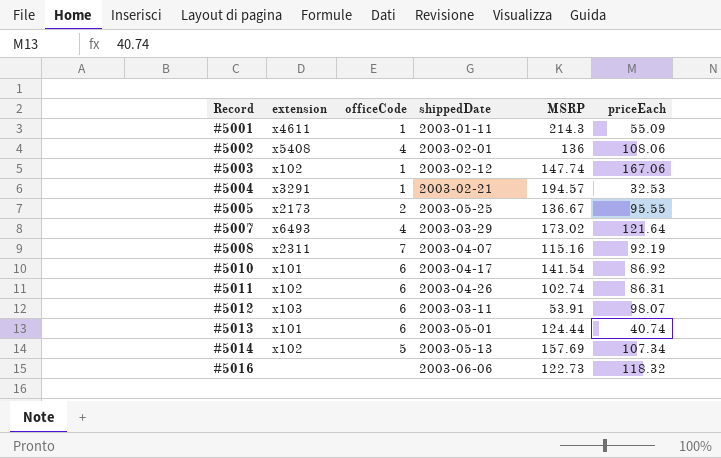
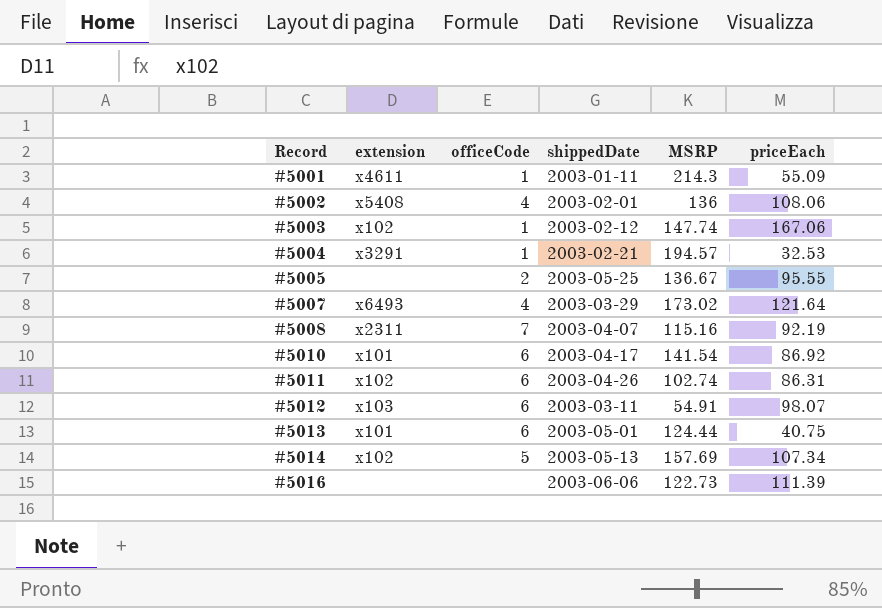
#5005 | extension: x2173 -> none
#5012 | MSRP: 53.91 -> 54.91
#5013 | priceEach: 40.74 -> 40.75
#5016 | priceEach: 118.32 -> 111.39

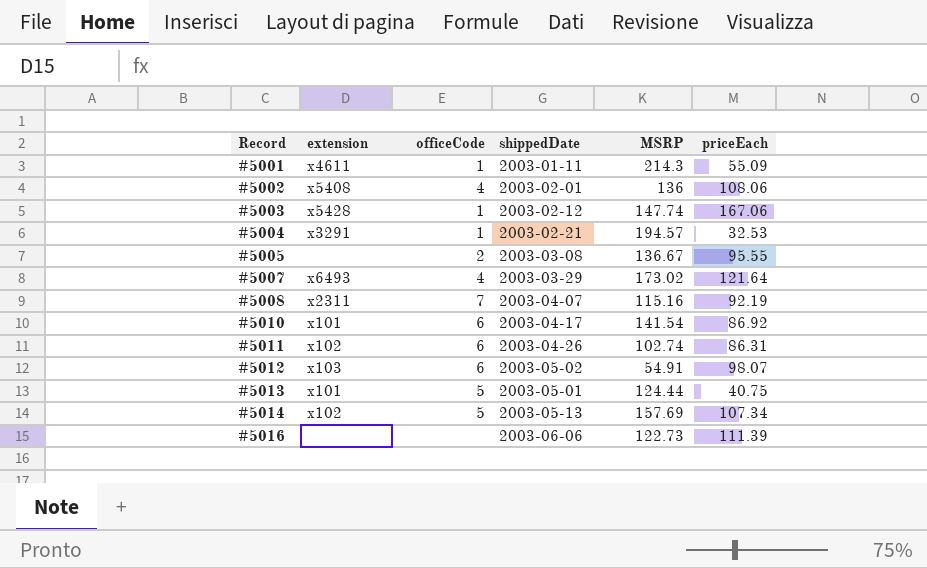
#5003 | extension: x102 -> x5428
#5005 | shippedDate: 2003-05-25 -> 2003-03-08
#5012 | shippedDate: 2003-03-11 -> 2003-05-02
#5013 | officeCode: 6 -> 5

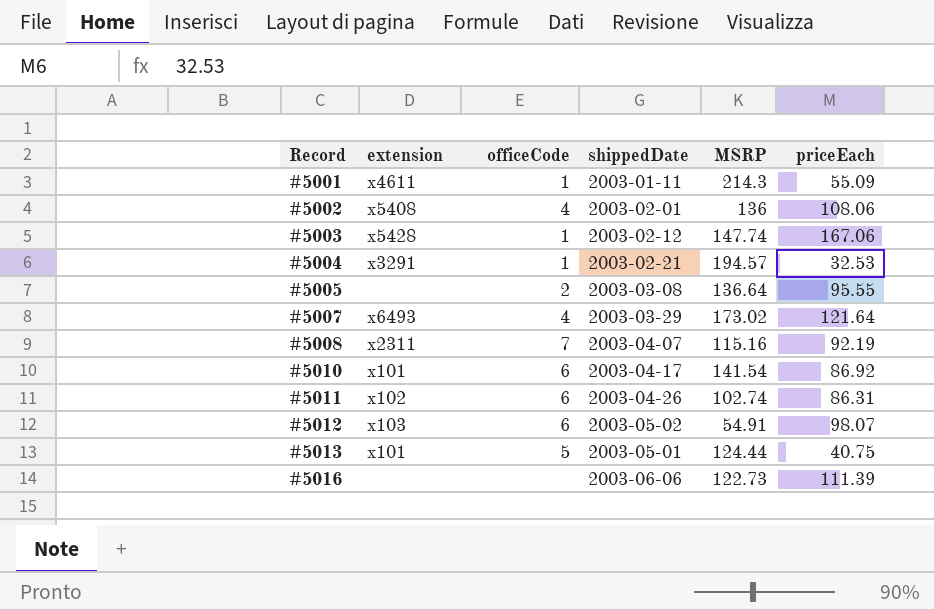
row #5014: x102 | 5 | 2003-05-13 | 157.69 | 107.34 -> none
#5005 | MSRP: 136.67 -> 136.64

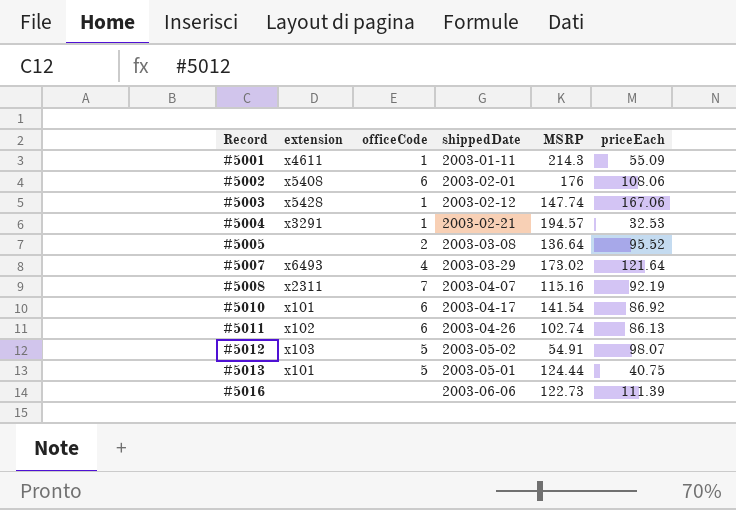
#5002 | officeCode: 4 -> 6
#5002 | MSRP: 136 -> 176
#5005 | priceEach: 95.55 -> 95.52
#5011 | priceEach: 86.31 -> 86.13
#5012 | officeCode: 6 -> 5

